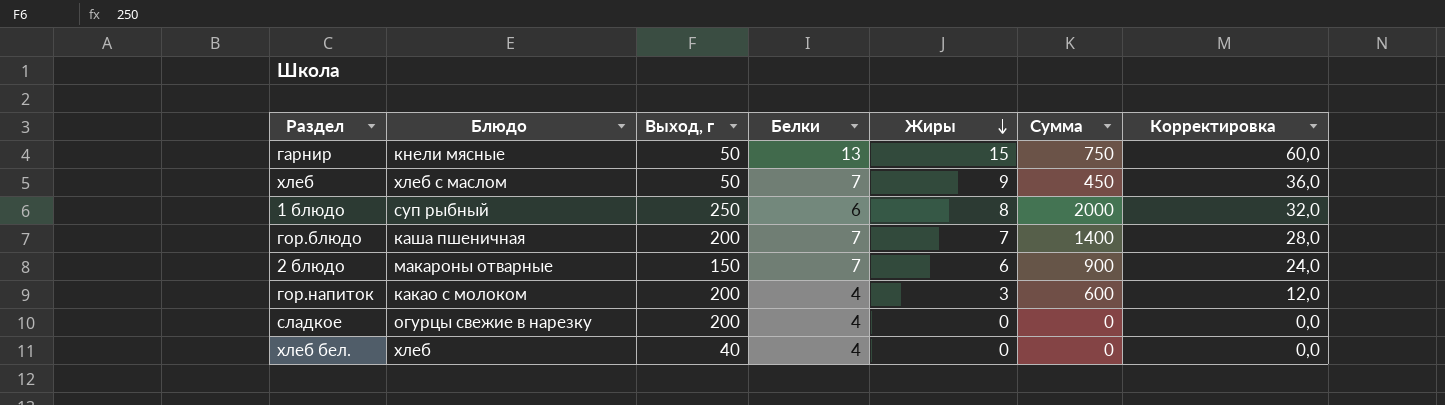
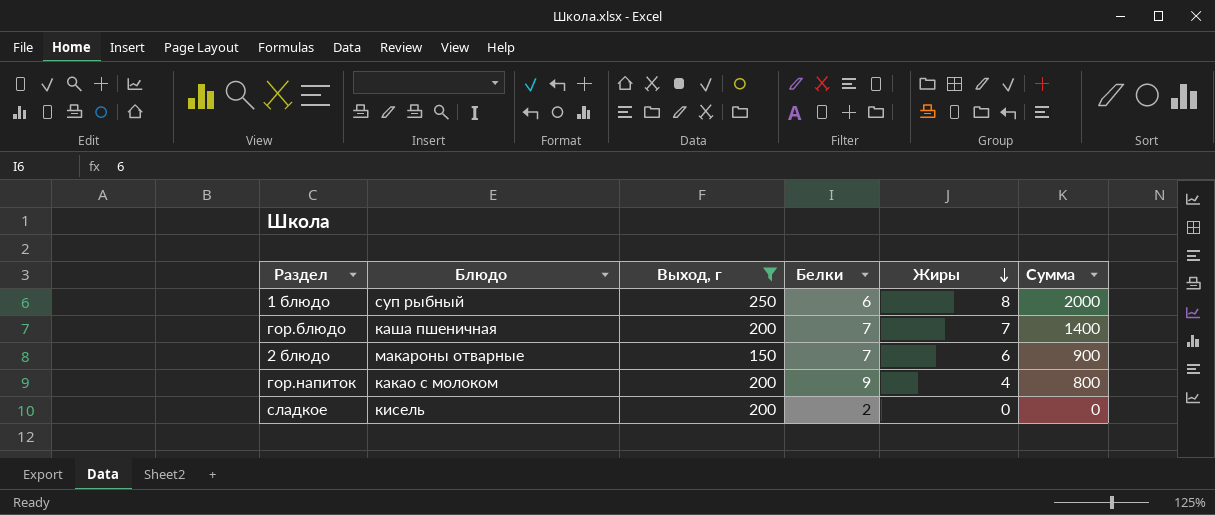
filter: none -> Выход, г >= 150
column Корректировка | formula: [Жиры] * 4 -> none
гор.напиток | Белки: 4 -> 9
гор.напиток | Жиры: 3 -> 4
гор.напиток | Сумма: 600 -> 800
сладкое | Блюдо: огурцы свежие в нарезку -> кисель
сладкое | Белки: 4 -> 2

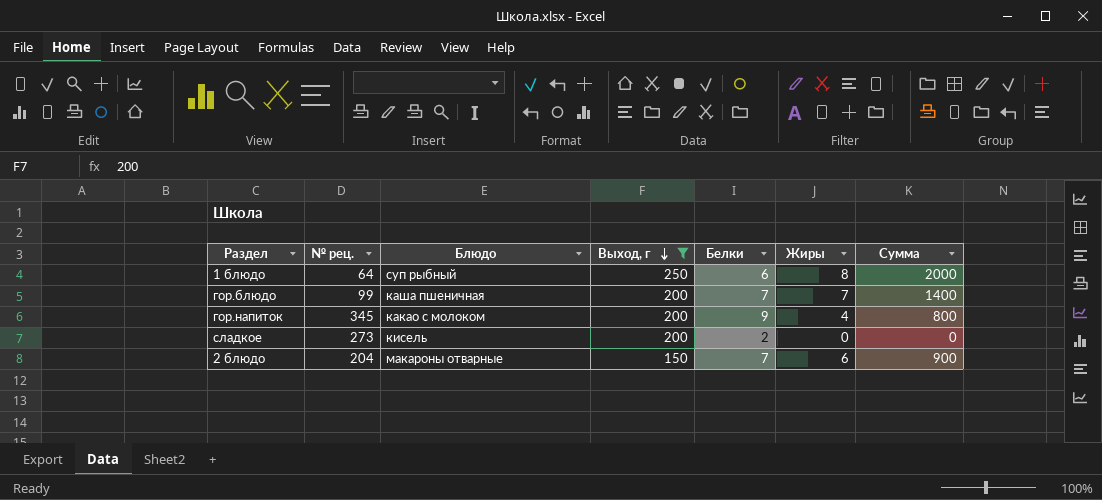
row order: Жиры descending -> Выход, г descending
column № рец. | position: none -> 2

